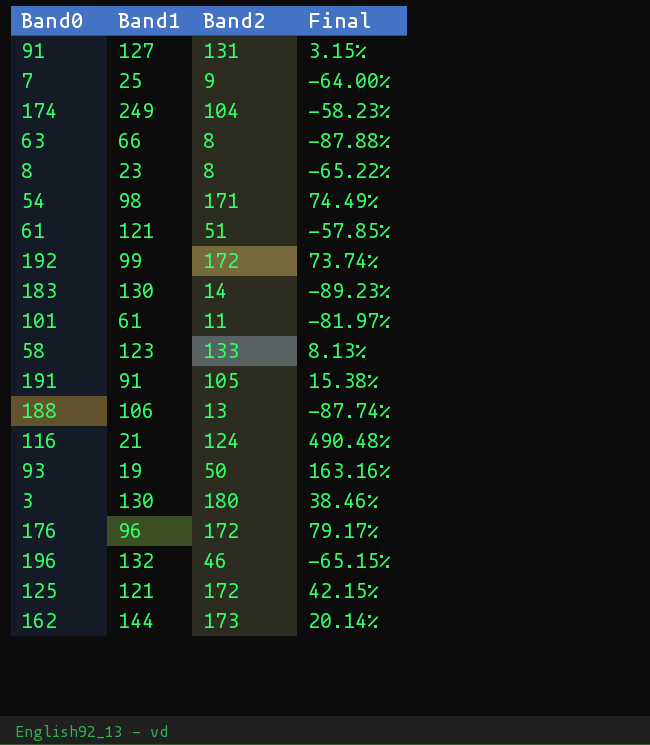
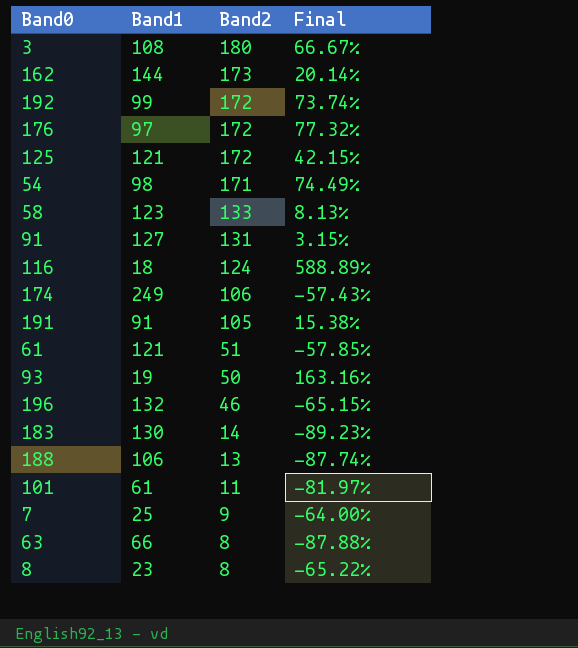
row order: none -> Band2 descending
3 | Band1: 130 -> 108
3 | Final: 38.46% -> 66.67%
176 | Band1: 96 -> 97
176 | Final: 79.17% -> 77.32%
116 | Band1: 21 -> 18
116 | Final: 490.48% -> 588.89%
174 | Band2: 104 -> 106
174 | Final: -58.23% -> -57.43%

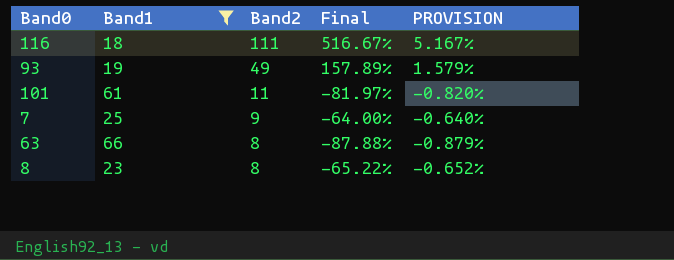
filter: none -> Band1 <= 66
column PROVISION | formula: none -> [Final] * 0.01
116 | Band2: 124 -> 111
116 | Final: 588.89% -> 516.67%
93 | Band2: 50 -> 49
93 | Final: 163.16% -> 157.89%

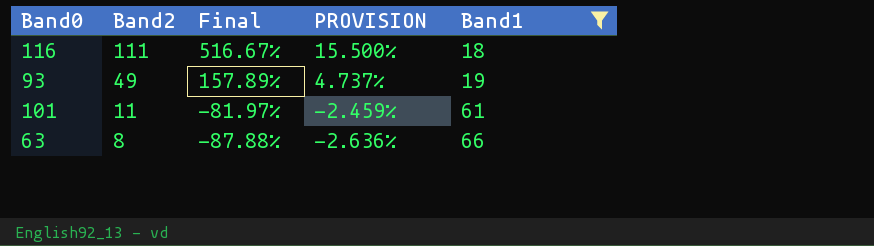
column PROVISION | formula: [Final] * 0.01 -> [Final] * 0.03
column Band1 | position: 2 -> 5
row 7: 25 | 9 | -64.00% | -0.640% -> none
row 8: 23 | 8 | -65.22% | -0.652% -> none

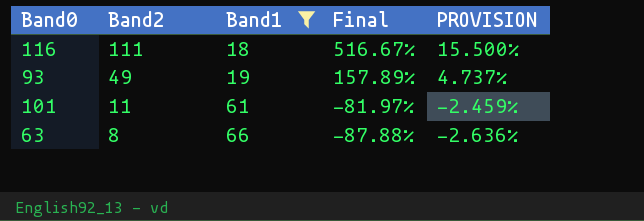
column Band1 | position: 5 -> 3

